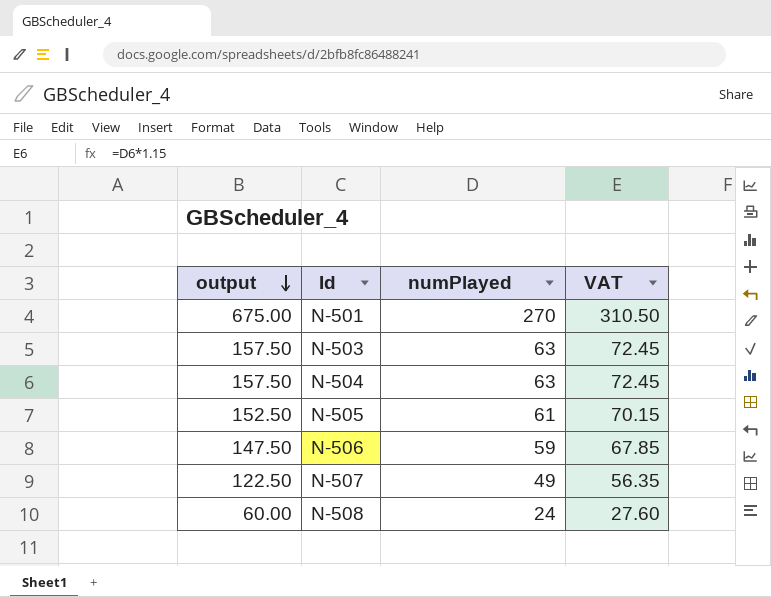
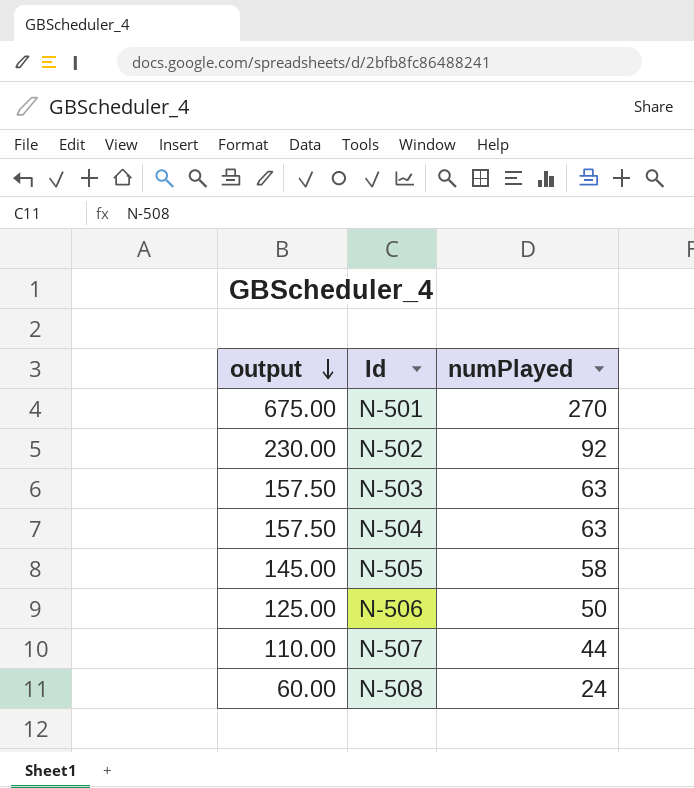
column VAT | formula: [numPlayed] * 1.15 -> none
row N-502: none -> 230.00 | 92
N-505 | output: 152.50 -> 145.00
N-505 | numPlayed: 61 -> 58
N-506 | output: 147.50 -> 125.00
N-506 | numPlayed: 59 -> 50
N-507 | output: 122.50 -> 110.00
N-507 | numPlayed: 49 -> 44

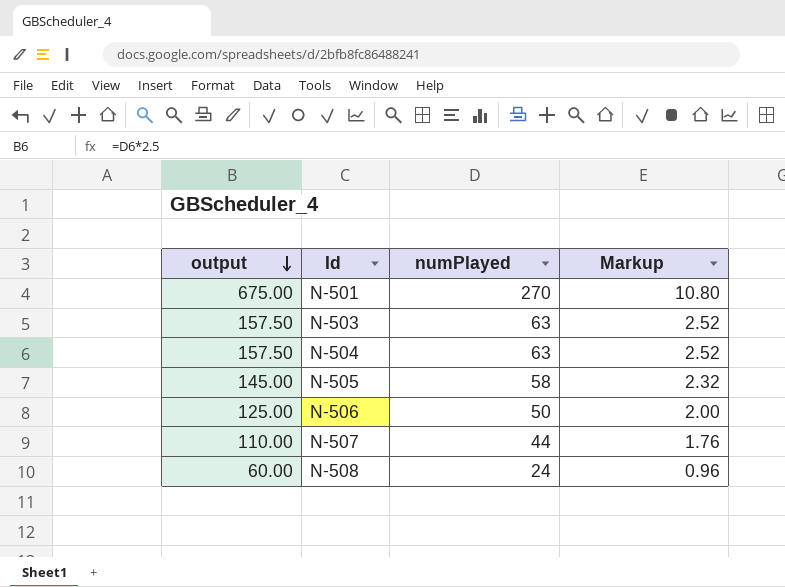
column Markup | formula: none -> [numPlayed] * 0.04
row N-502: 230.00 | 92 -> none

